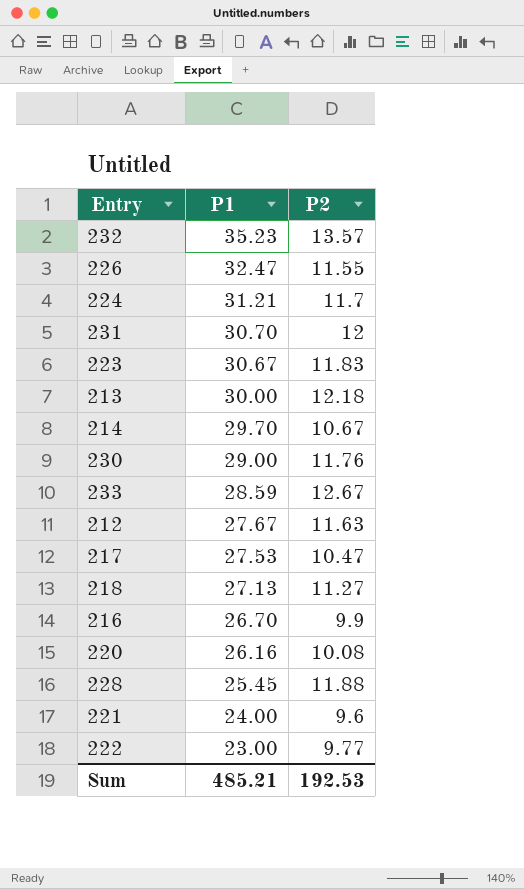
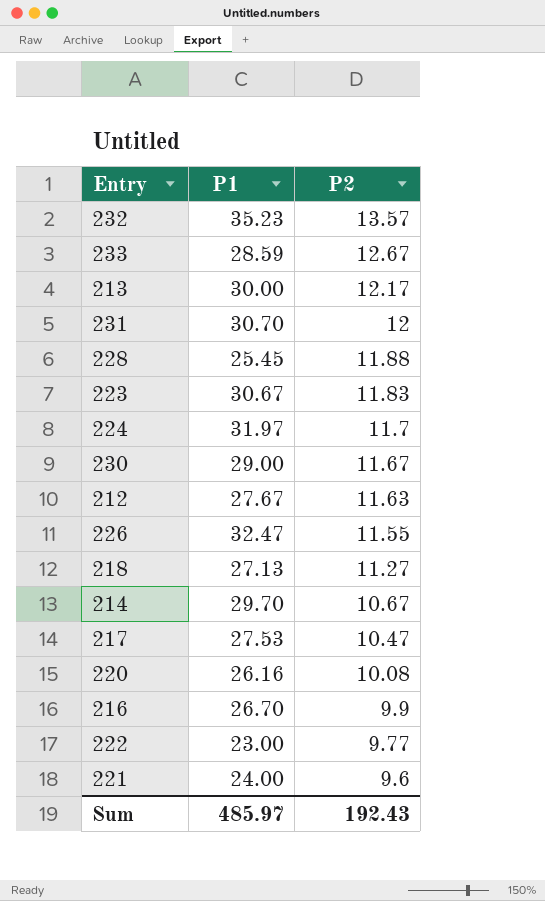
row order: P1 descending -> P2 descending
213 | P2: 12.18 -> 12.17
224 | P1: 31.21 -> 31.97
230 | P2: 11.76 -> 11.67
Sum | P1: 485.21 -> 485.97
Sum | P2: 192.53 -> 192.43

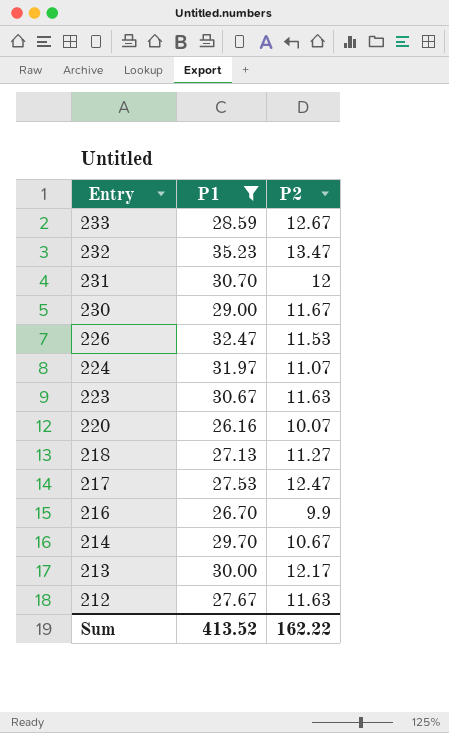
filter: none -> P1 >= 26.16
row order: P2 descending -> Entry descending
232 | P2: 13.57 -> 13.47
226 | P2: 11.55 -> 11.53
224 | P2: 11.7 -> 11.07
223 | P2: 11.83 -> 11.63
220 | P2: 10.08 -> 10.07
217 | P2: 10.47 -> 12.47
Sum | P1: 485.97 -> 413.52
Sum | P2: 192.43 -> 162.22

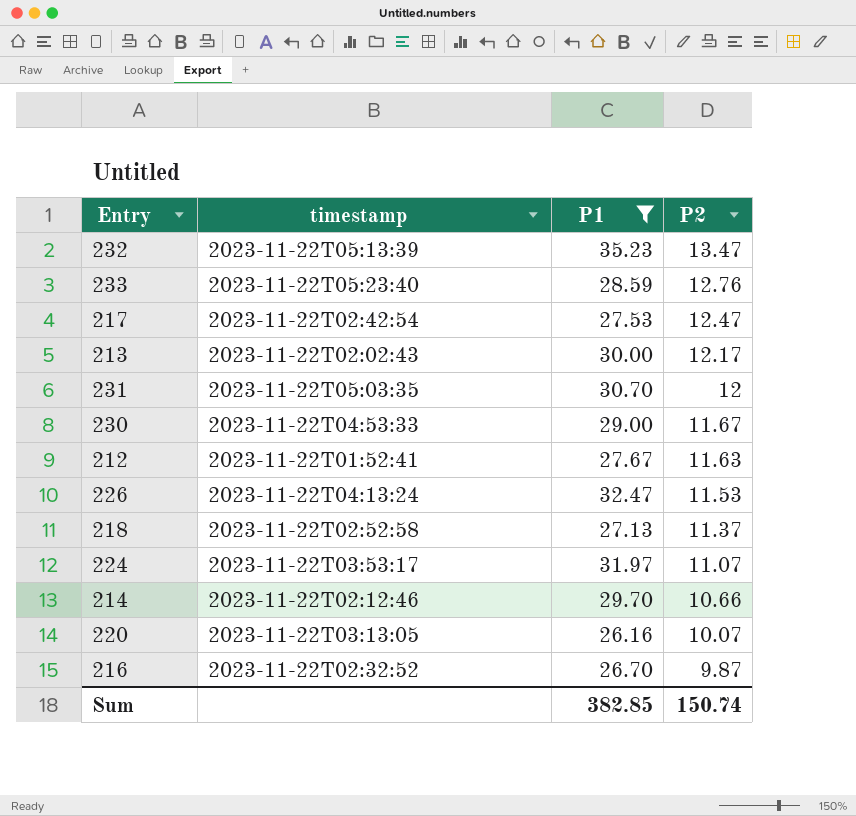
row order: Entry descending -> P2 descending
column timestamp | position: none -> 2
row 223: 30.67 | 11.63 -> none
233 | P2: 12.67 -> 12.76
218 | P2: 11.27 -> 11.37
214 | P2: 10.67 -> 10.66
216 | P2: 9.9 -> 9.87
Sum | P1: 413.52 -> 382.85
Sum | P2: 162.22 -> 150.74

